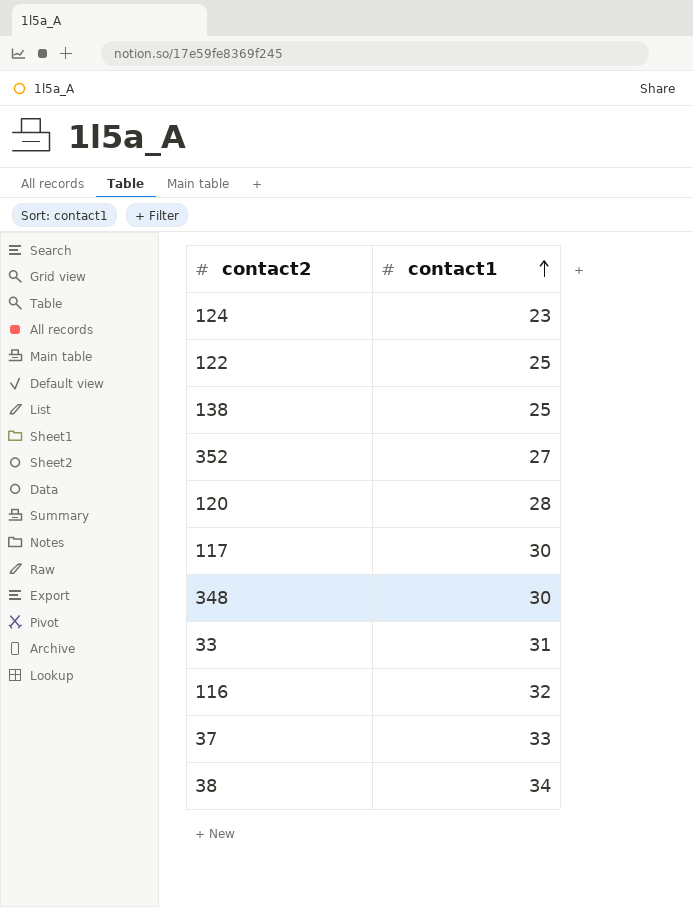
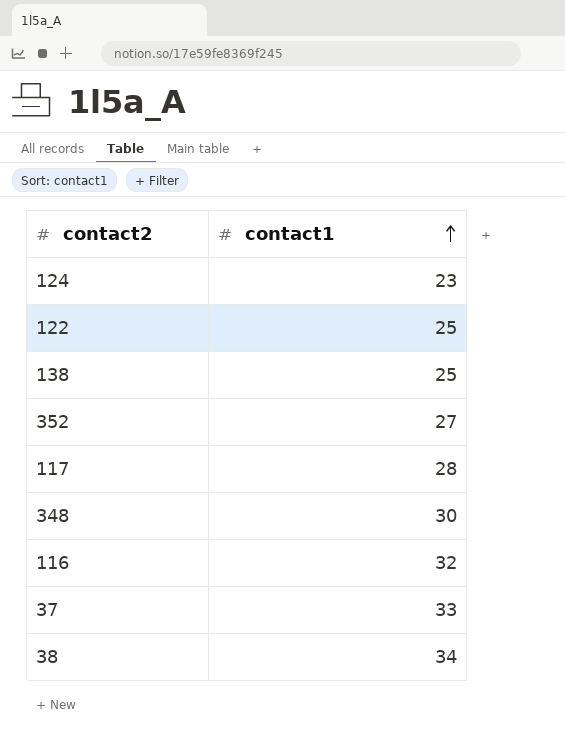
row 120: 28 -> none
row 33: 31 -> none
117 | contact1: 30 -> 28

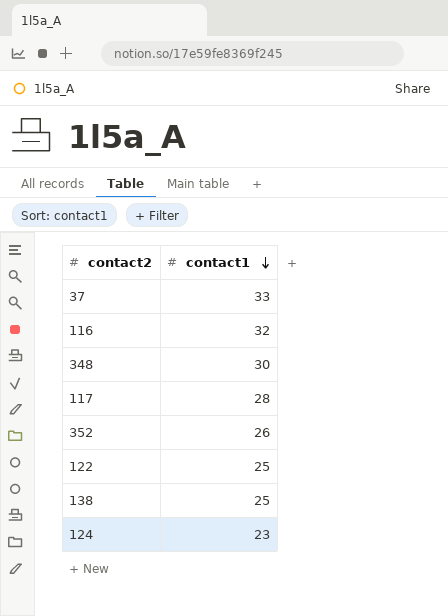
row order: contact1 ascending -> contact1 descending
row 38: 34 -> none
352 | contact1: 27 -> 26

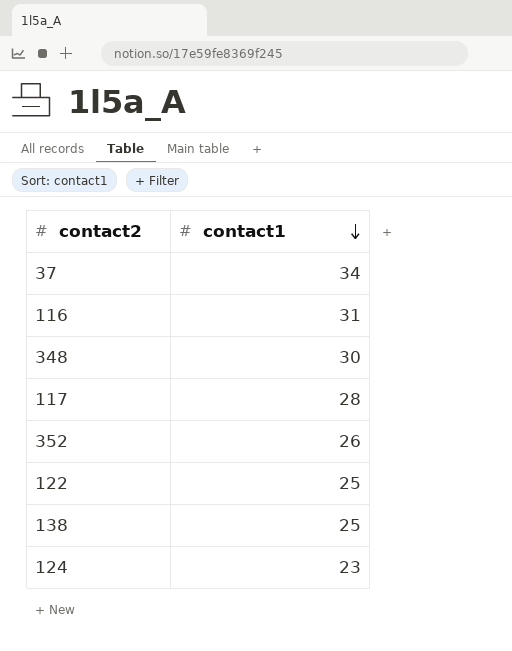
37 | contact1: 33 -> 34
116 | contact1: 32 -> 31

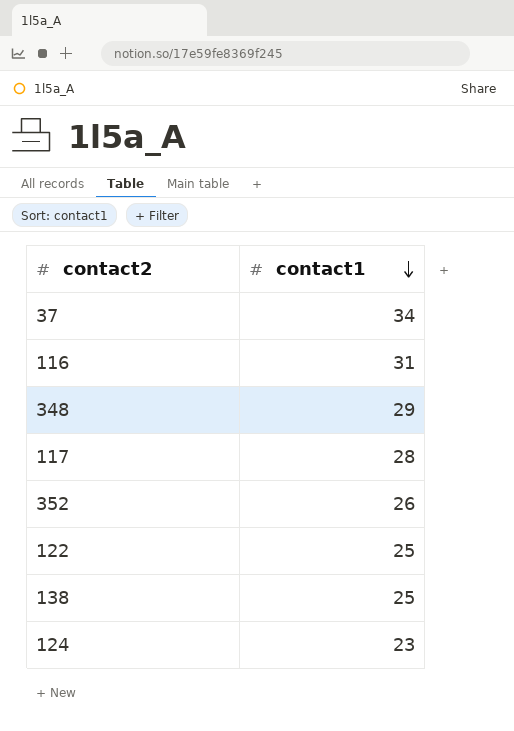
348 | contact1: 30 -> 29

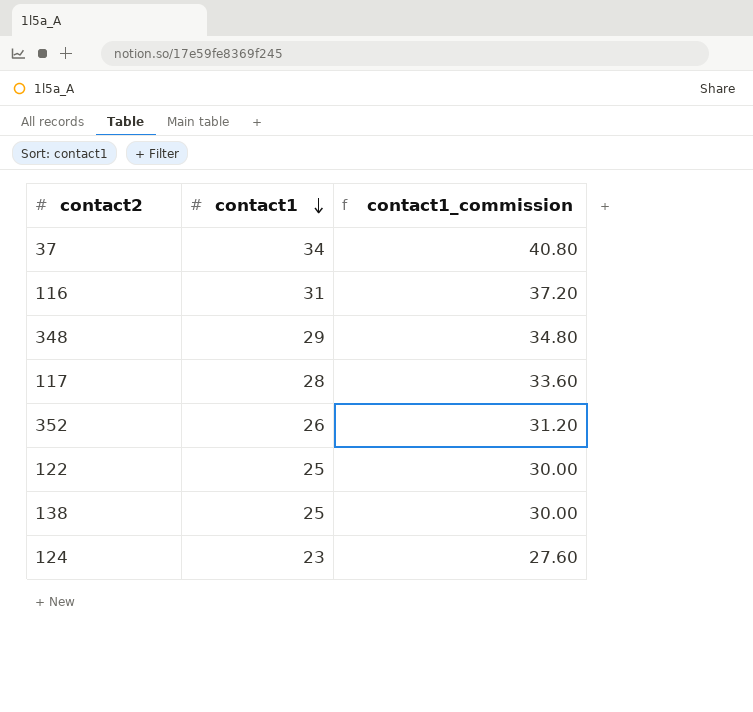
column contact1_commission | formula: none -> [contact1] * 1.2

